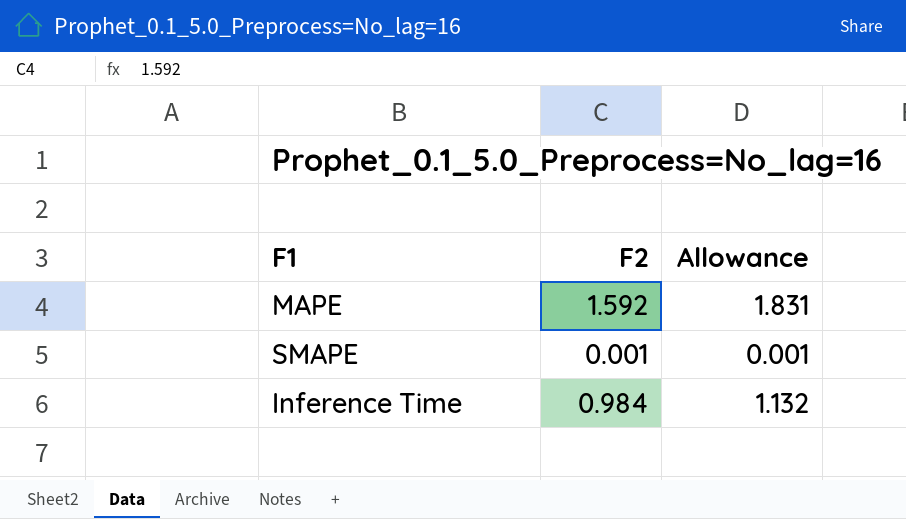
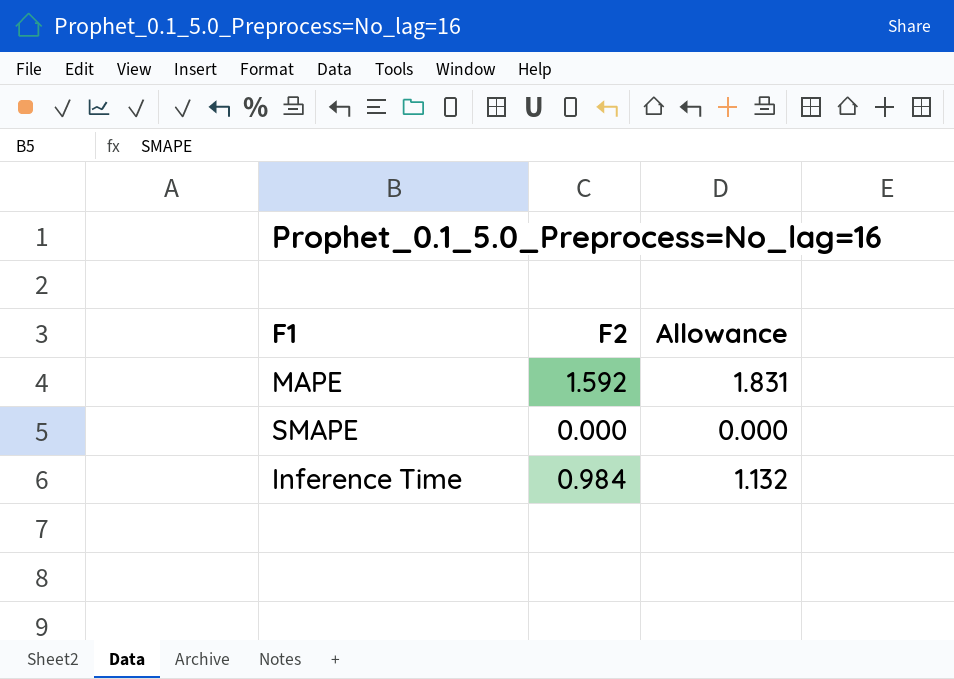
SMAPE | F2: 0.001 -> 0.000
SMAPE | Allowance: 0.001 -> 0.000

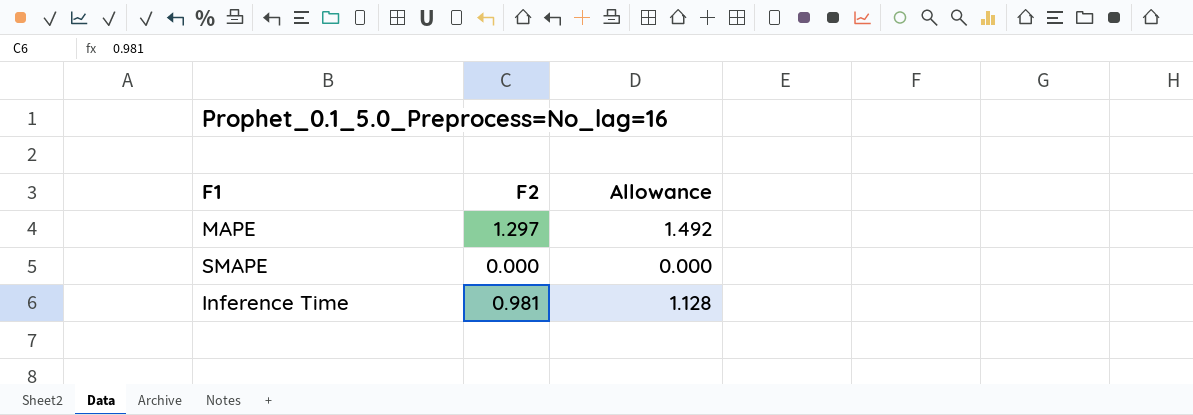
MAPE | F2: 1.592 -> 1.297
MAPE | Allowance: 1.831 -> 1.492
Inference Time | F2: 0.984 -> 0.981
Inference Time | Allowance: 1.132 -> 1.128

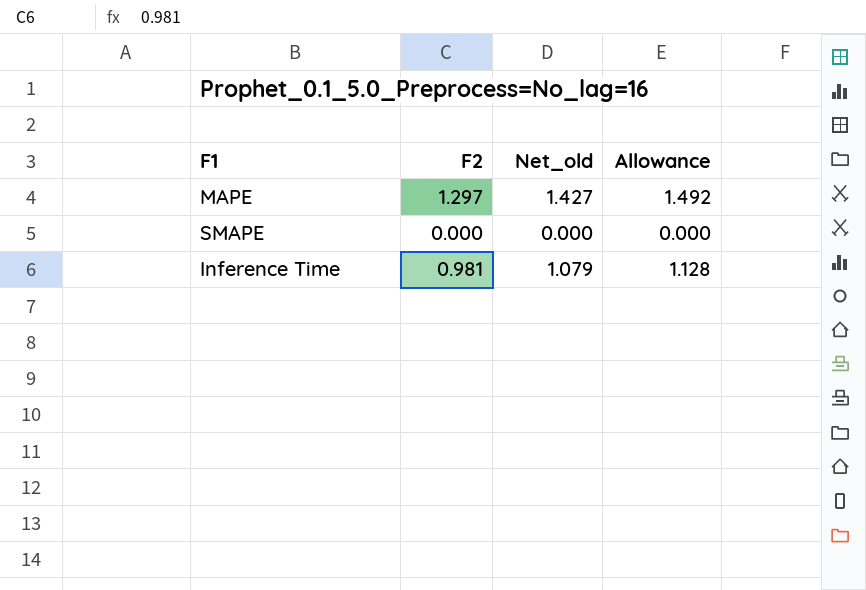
column Net_old | formula: none -> [F2] * 1.1

